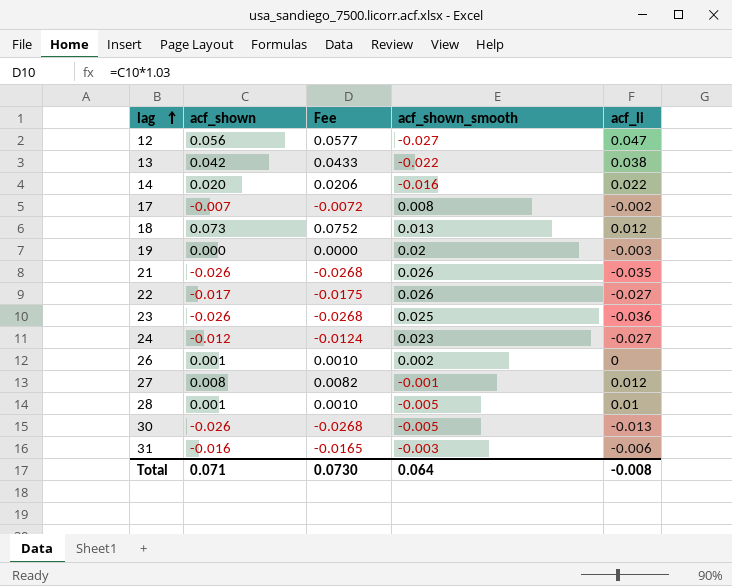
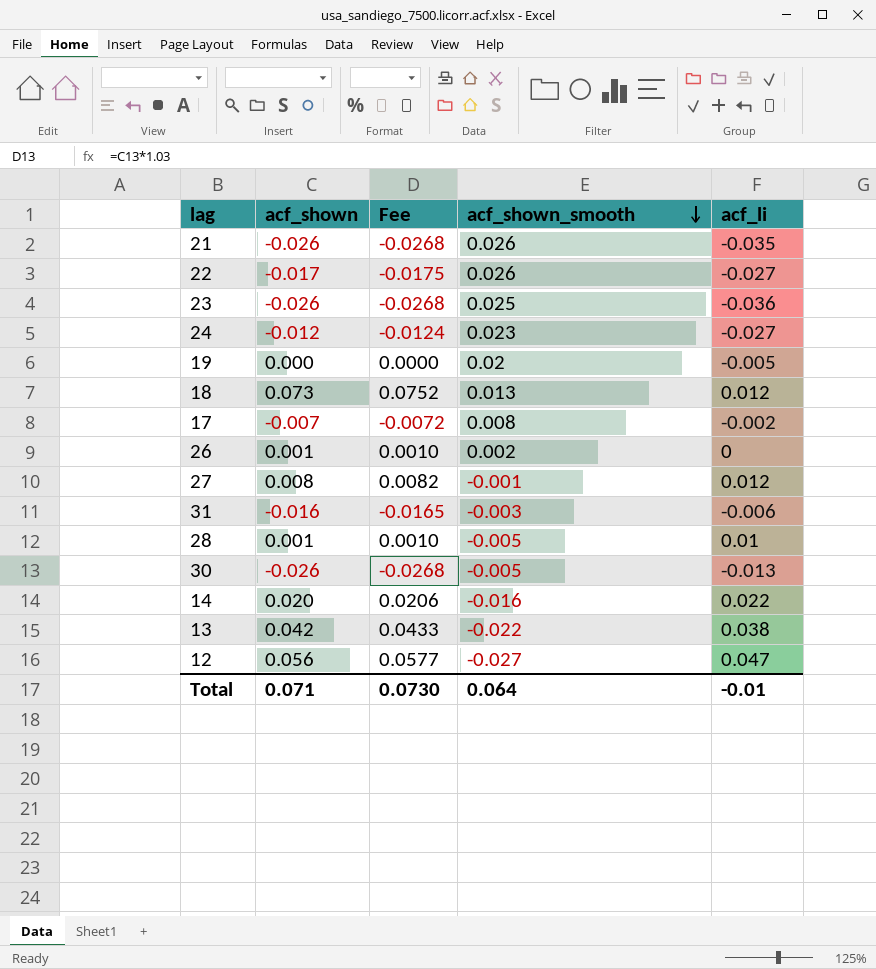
row order: lag ascending -> acf_shown_smooth descending
19 | acf_li: -0.003 -> -0.005
Total | acf_li: -0.008 -> -0.01

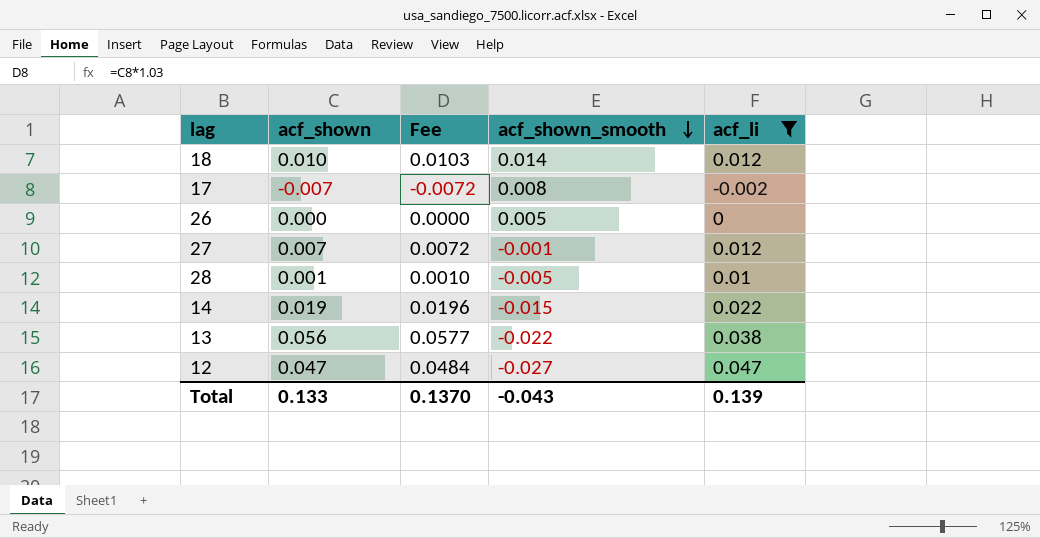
filter: none -> acf_li >= -0.002
18 | acf_shown: 0.073 -> 0.010
18 | Fee: 0.0752 -> 0.0103
18 | acf_shown_smooth: 0.013 -> 0.014
26 | acf_shown: 0.001 -> 0.000
26 | Fee: 0.0010 -> 0.0000
26 | acf_shown_smooth: 0.002 -> 0.005
27 | acf_shown: 0.008 -> 0.007
27 | Fee: 0.0082 -> 0.0072
14 | acf_shown: 0.020 -> 0.019
14 | Fee: 0.0206 -> 0.0196
14 | acf_shown_smooth: -0.016 -> -0.015
13 | acf_shown: 0.042 -> 0.056
13 | Fee: 0.0433 -> 0.0577
12 | acf_shown: 0.056 -> 0.047
12 | Fee: 0.0577 -> 0.0484
Total | acf_shown: 0.071 -> 0.133
Total | Fee: 0.0730 -> 0.1370
Total | acf_shown_smooth: 0.064 -> -0.043
Total | acf_li: -0.01 -> 0.139

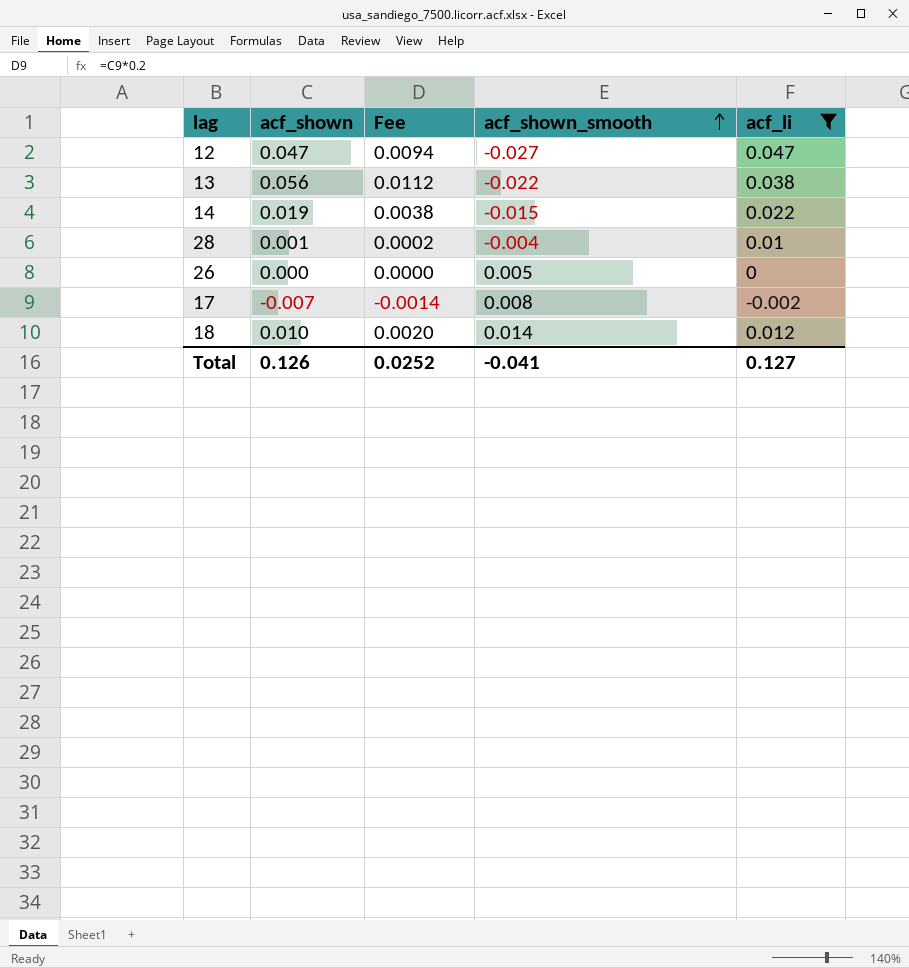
row order: acf_shown_smooth descending -> acf_shown_smooth ascending
column Fee | formula: [acf_shown] * 1.03 -> [acf_shown] * 0.2
row 27: 0.007 | 0.0072 | -0.001 | 0.012 -> none
28 | acf_shown_smooth: -0.005 -> -0.004
Total | acf_shown: 0.133 -> 0.126
Total | Fee: 0.1370 -> 0.0252
Total | acf_shown_smooth: -0.043 -> -0.041
Total | acf_li: 0.139 -> 0.127

